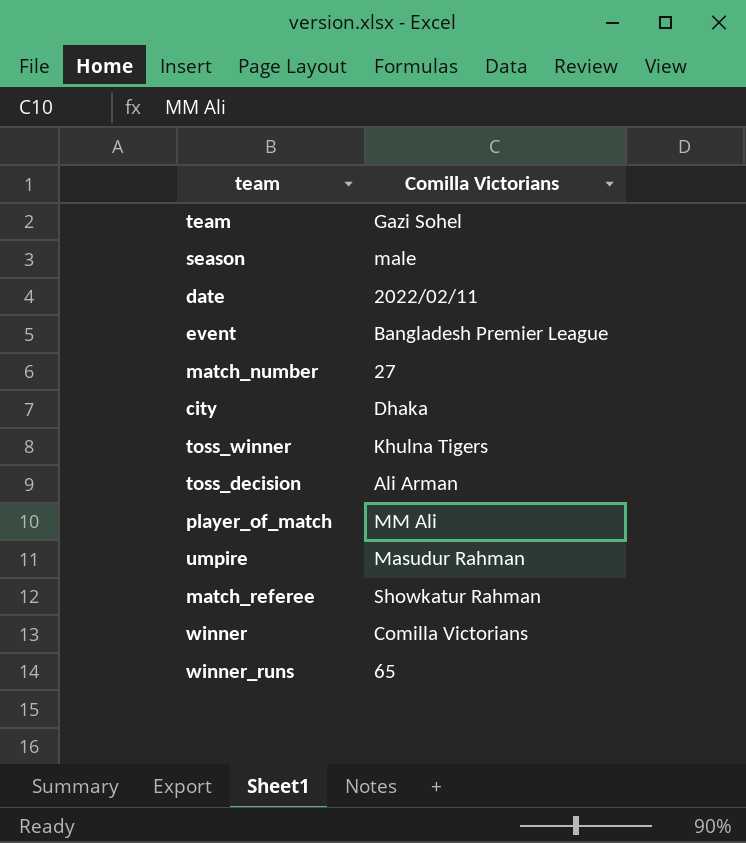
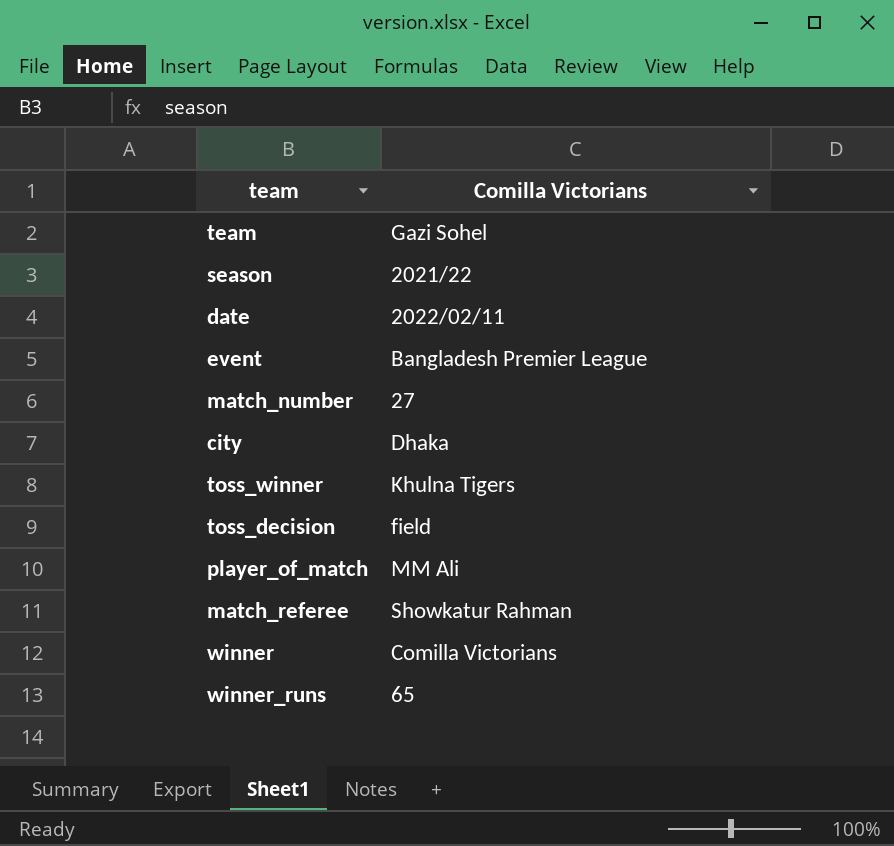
row umpire: Masudur Rahman -> none
season | Comilla Victorians: male -> 2021/22
toss_decision | Comilla Victorians: Ali Arman -> field

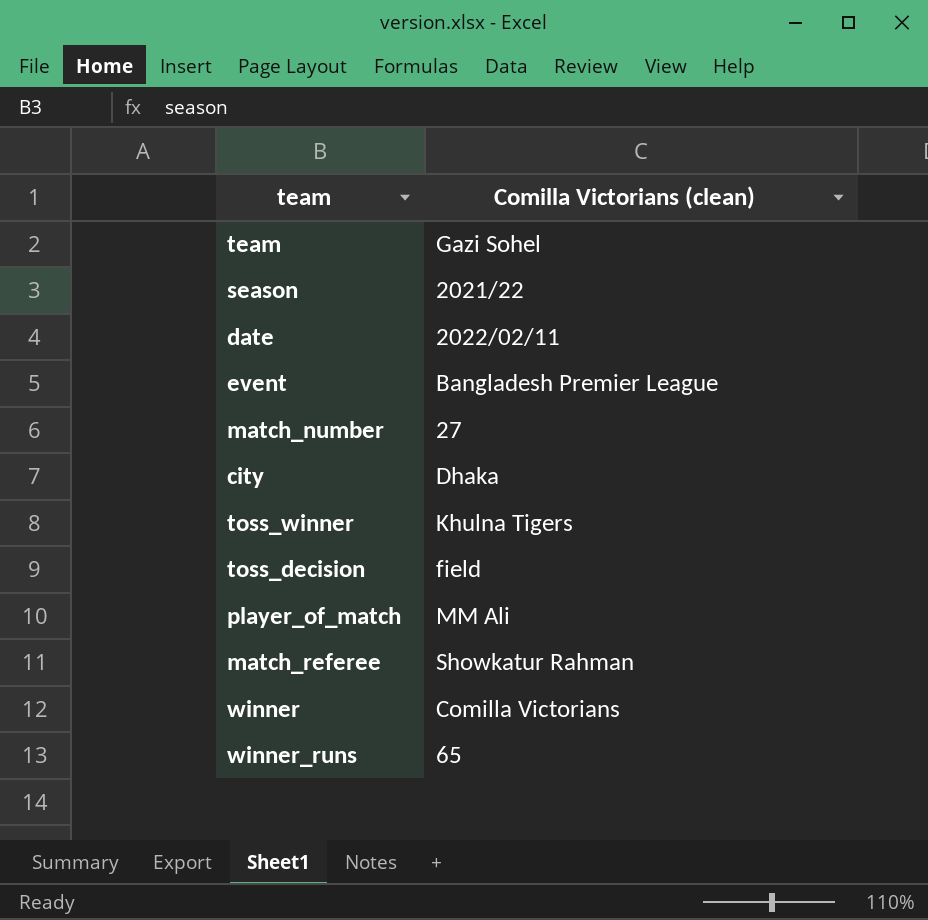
column name: Comilla Victorians -> Comilla Victorians (clean)

